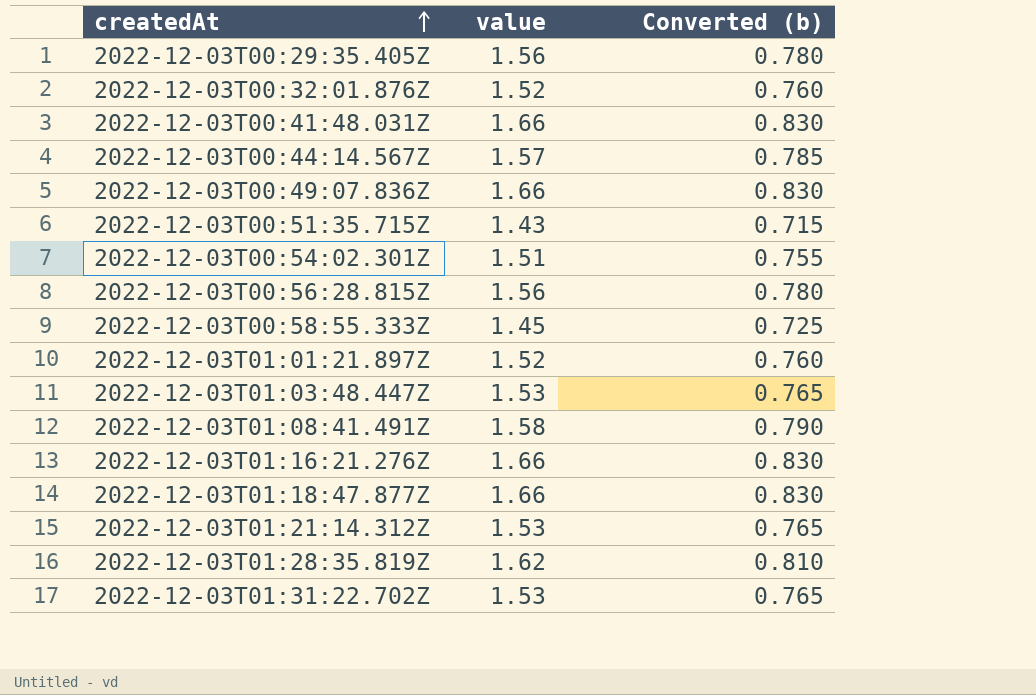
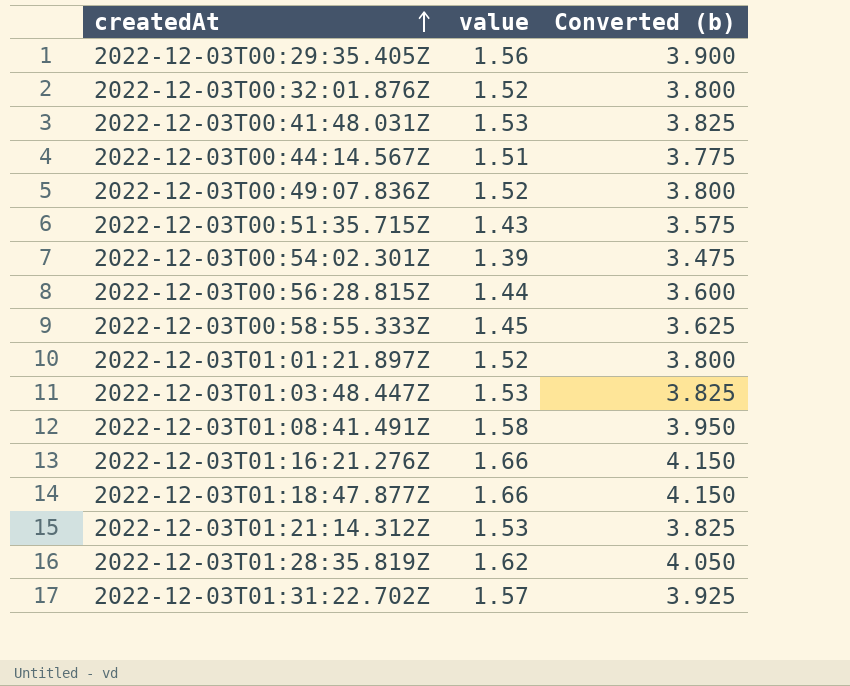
column Converted (b) | formula: [value] * 0.5 -> [value] * 2.5
2022-12-03T00:41:48.031Z | value: 1.66 -> 1.53
2022-12-03T00:44:14.567Z | value: 1.57 -> 1.51
2022-12-03T00:49:07.836Z | value: 1.66 -> 1.52
2022-12-03T00:54:02.301Z | value: 1.51 -> 1.39
2022-12-03T00:56:28.815Z | value: 1.56 -> 1.44
2022-12-03T01:31:22.702Z | value: 1.53 -> 1.57

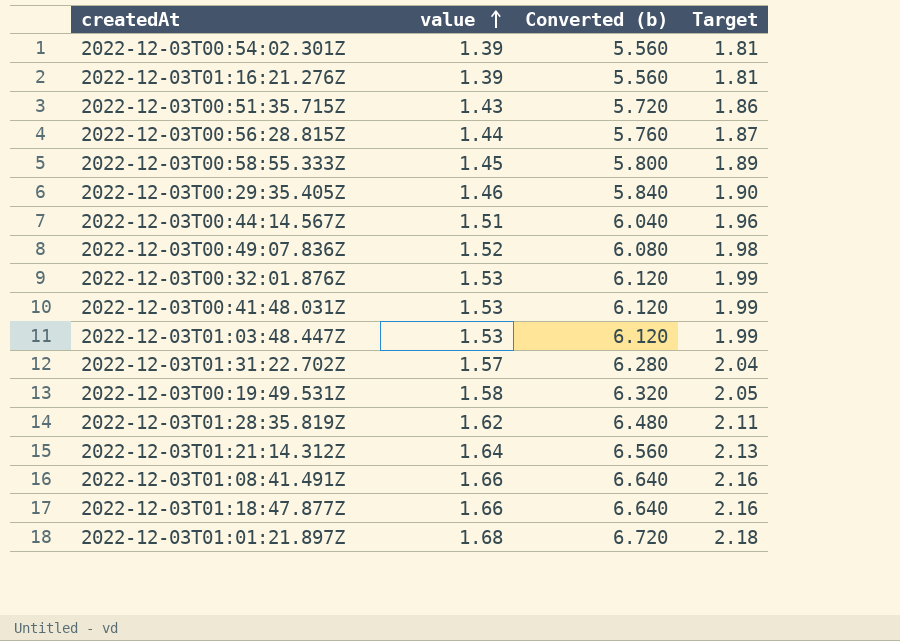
row order: createdAt ascending -> value ascending
column Converted (b) | formula: [value] * 2.5 -> [value] * 4
column Target | formula: none -> [value] * 1.3
2022-12-03T01:16:21.276Z | value: 1.66 -> 1.39
2022-12-03T00:29:35.405Z | value: 1.56 -> 1.46
2022-12-03T00:32:01.876Z | value: 1.52 -> 1.53
row 2022-12-03T00:19:49.531Z: none -> 1.58 | 6.320 | 2.05
2022-12-03T01:21:14.312Z | value: 1.53 -> 1.64
2022-12-03T01:08:41.491Z | value: 1.58 -> 1.66
2022-12-03T01:01:21.897Z | value: 1.52 -> 1.68

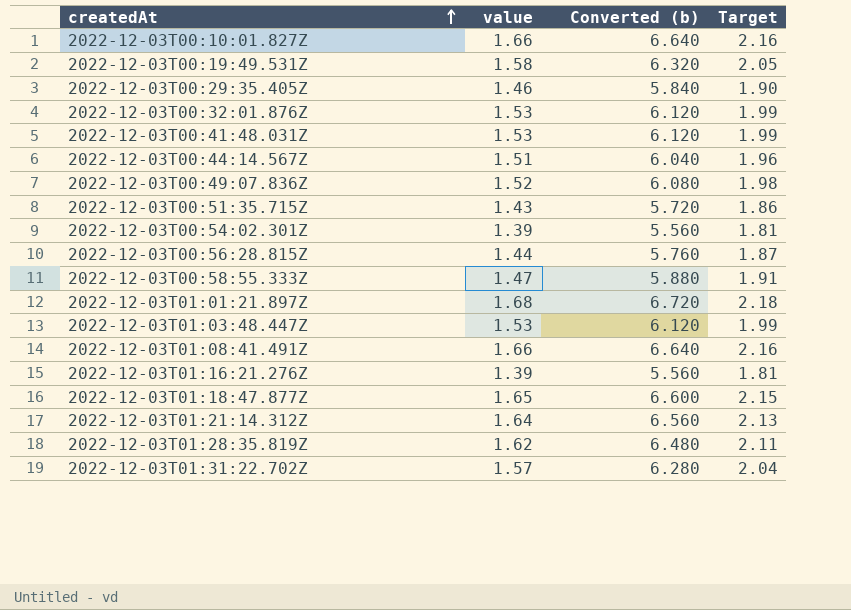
row order: value ascending -> createdAt ascending
row 2022-12-03T00:10:01.827Z: none -> 1.66 | 6.640 | 2.16
2022-12-03T00:58:55.333Z | value: 1.45 -> 1.47
2022-12-03T00:58:55.333Z | Converted (b): 5.800 -> 5.880
2022-12-03T00:58:55.333Z | Target: 1.89 -> 1.91
2022-12-03T01:18:47.877Z | value: 1.66 -> 1.65
2022-12-03T01:18:47.877Z | Converted (b): 6.640 -> 6.600
2022-12-03T01:18:47.877Z | Target: 2.16 -> 2.15

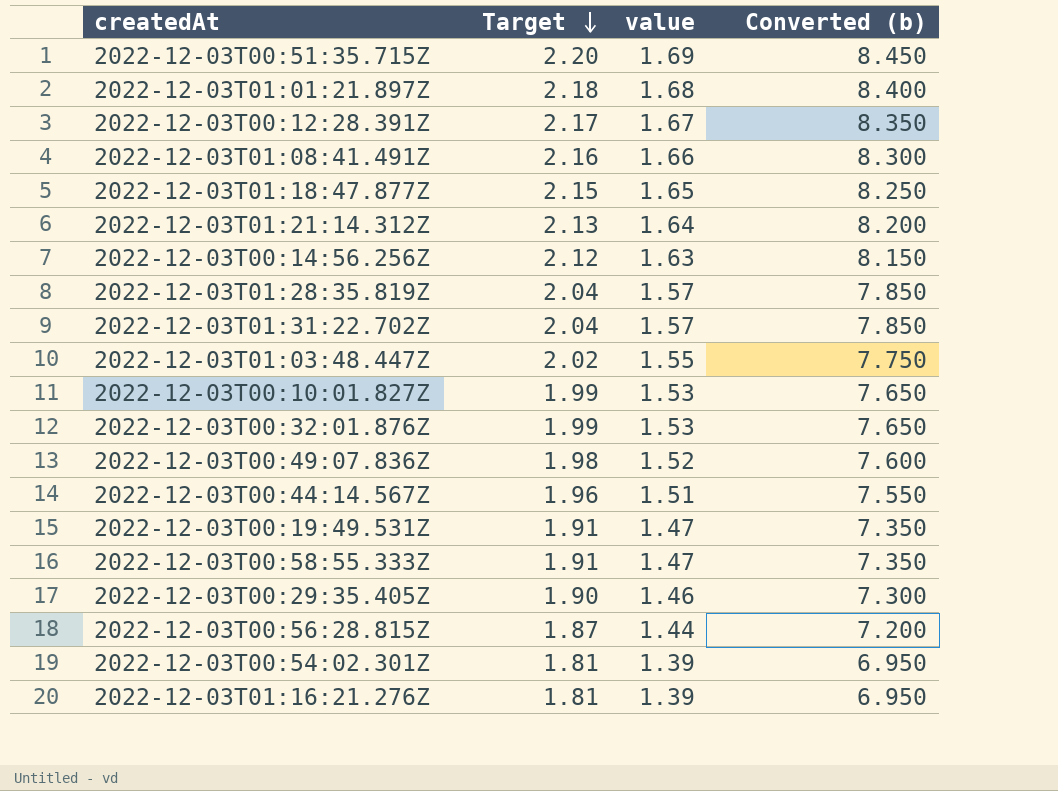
row order: createdAt ascending -> Target descending
column Target | position: 4 -> 2
column Converted (b) | formula: [value] * 4 -> [value] * 5
row 2022-12-03T00:41:48.031Z: 1.53 | 6.120 | 1.99 -> none
2022-12-03T00:51:35.715Z | Target: 1.86 -> 2.20
2022-12-03T00:51:35.715Z | value: 1.43 -> 1.69
row 2022-12-03T00:12:28.391Z: none -> 2.17 | 1.67 | 8.350
row 2022-12-03T00:14:56.256Z: none -> 2.12 | 1.63 | 8.150
2022-12-03T01:28:35.819Z | Target: 2.11 -> 2.04
2022-12-03T01:28:35.819Z | value: 1.62 -> 1.57
2022-12-03T01:03:48.447Z | Target: 1.99 -> 2.02
2022-12-03T01:03:48.447Z | value: 1.53 -> 1.55
2022-12-03T00:10:01.827Z | Target: 2.16 -> 1.99
2022-12-03T00:10:01.827Z | value: 1.66 -> 1.53
2022-12-03T00:19:49.531Z | Target: 2.05 -> 1.91
2022-12-03T00:19:49.531Z | value: 1.58 -> 1.47

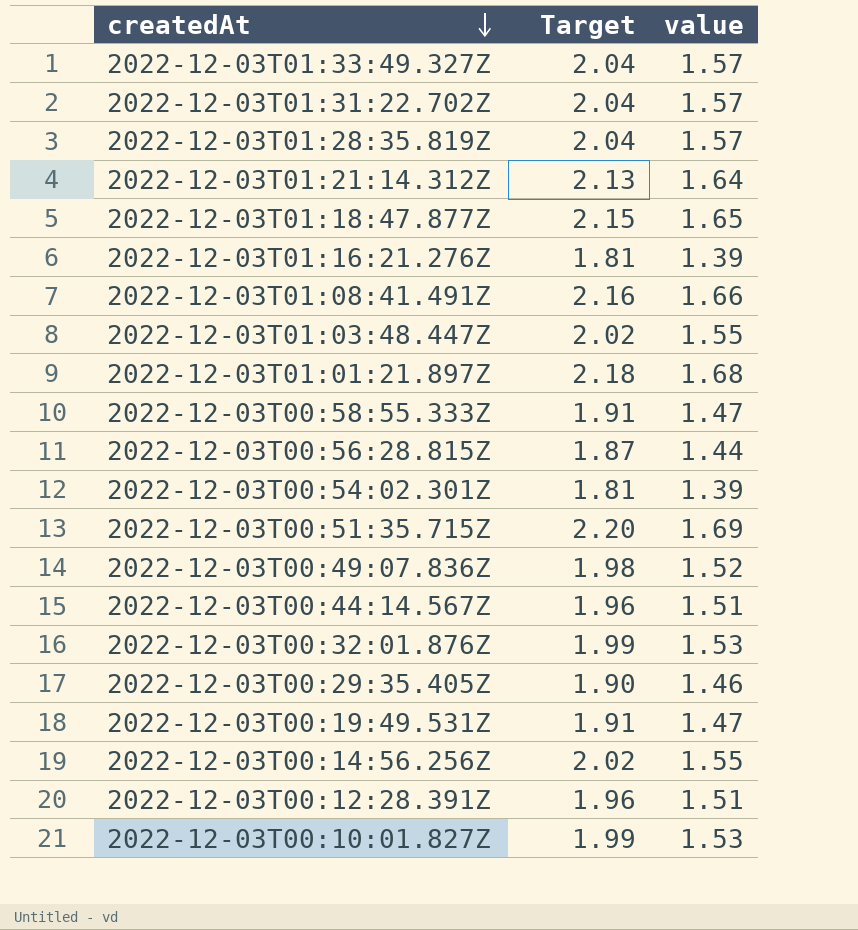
row order: Target descending -> createdAt descending
column Converted (b) | formula: [value] * 5 -> none
row 2022-12-03T01:33:49.327Z: none -> 2.04 | 1.57
2022-12-03T00:14:56.256Z | Target: 2.12 -> 2.02
2022-12-03T00:14:56.256Z | value: 1.63 -> 1.55
2022-12-03T00:12:28.391Z | Target: 2.17 -> 1.96
2022-12-03T00:12:28.391Z | value: 1.67 -> 1.51

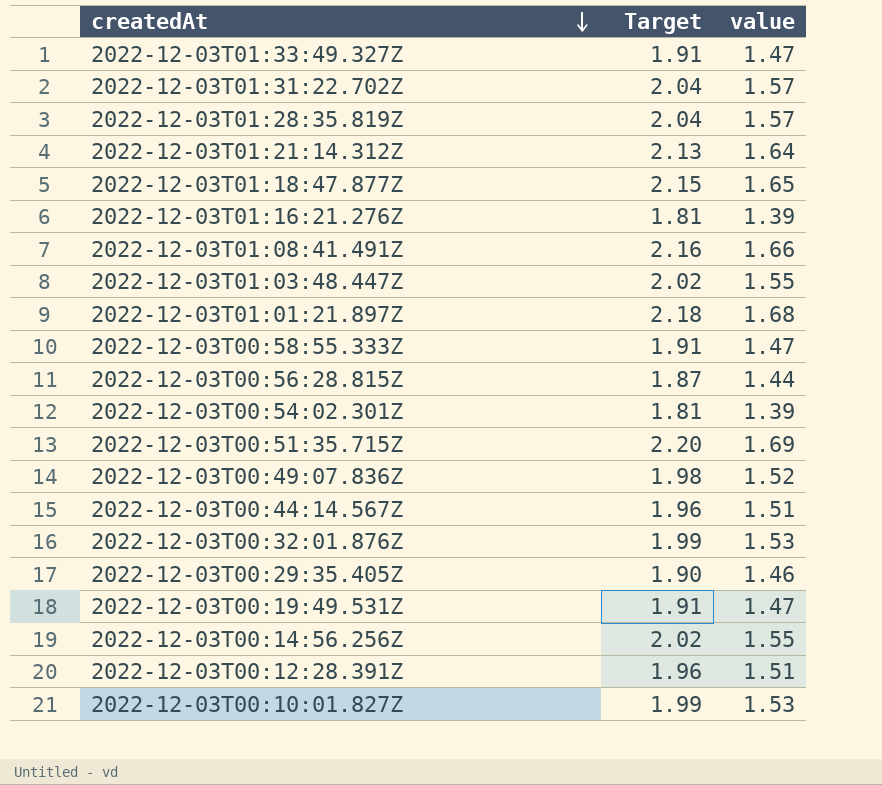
2022-12-03T01:33:49.327Z | Target: 2.04 -> 1.91
2022-12-03T01:33:49.327Z | value: 1.57 -> 1.47

